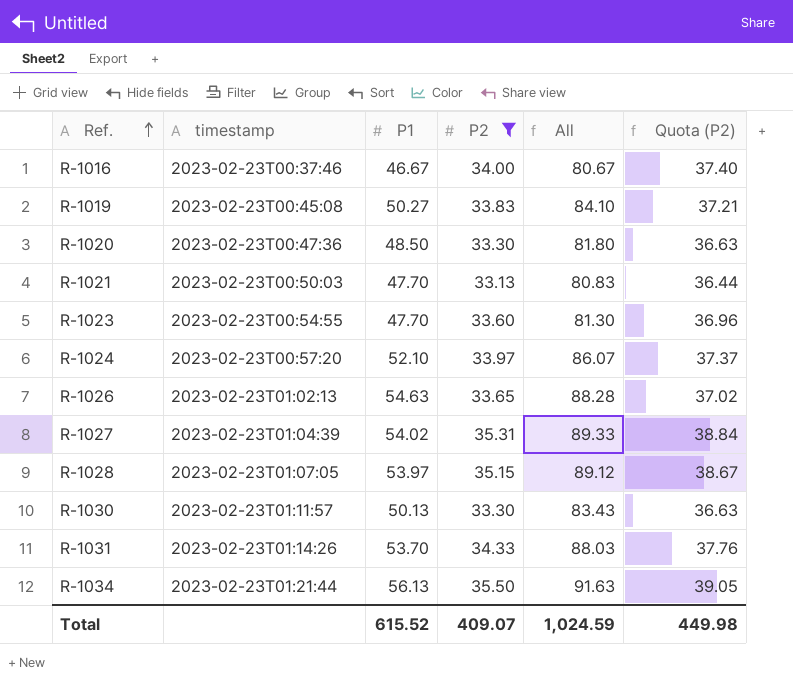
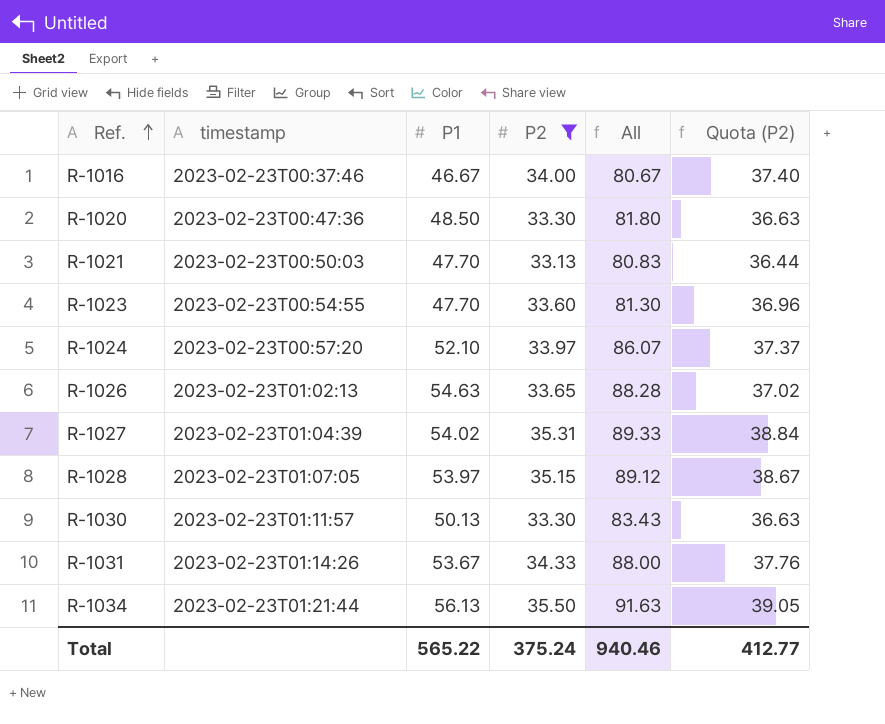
row R-1019: 2023-02-23T00:45:08 | 50.27 | 33.83 | 84.10 | 37.21 -> none
R-1031 | P1: 53.70 -> 53.67
R-1031 | All: 88.03 -> 88.00
Total | P1: 615.52 -> 565.22
Total | P2: 409.07 -> 375.24
Total | All: 1,024.59 -> 940.46
Total | Quota (P2): 449.98 -> 412.77

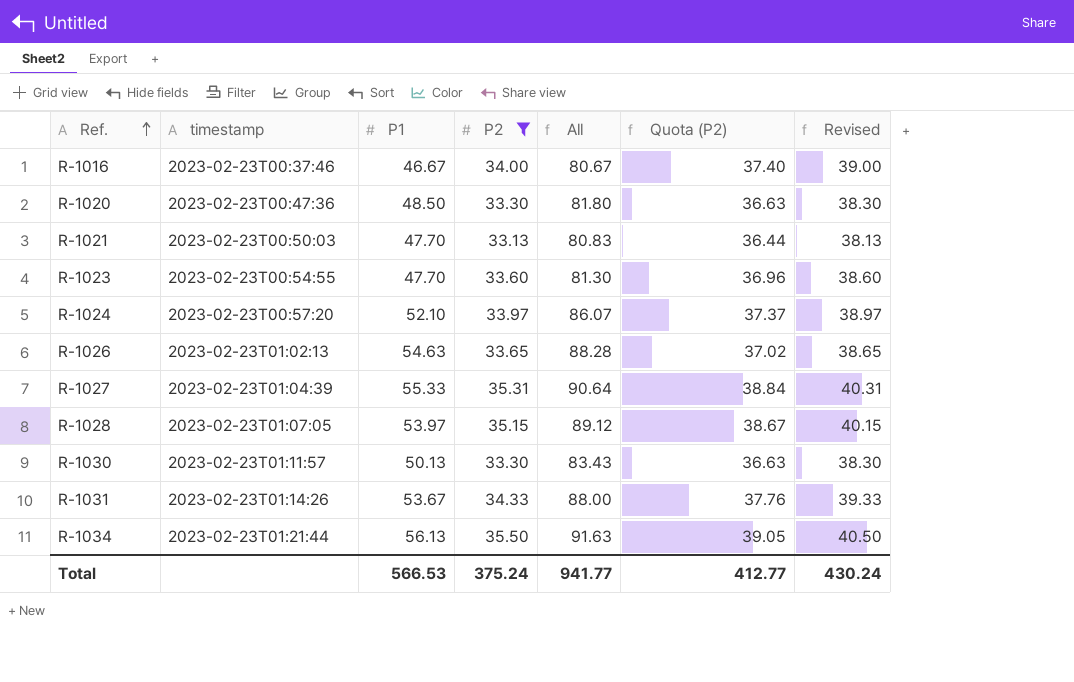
column Revised | formula: none -> [P2] + 5
R-1027 | P1: 54.02 -> 55.33
R-1027 | All: 89.33 -> 90.64
Total | P1: 565.22 -> 566.53
Total | All: 940.46 -> 941.77

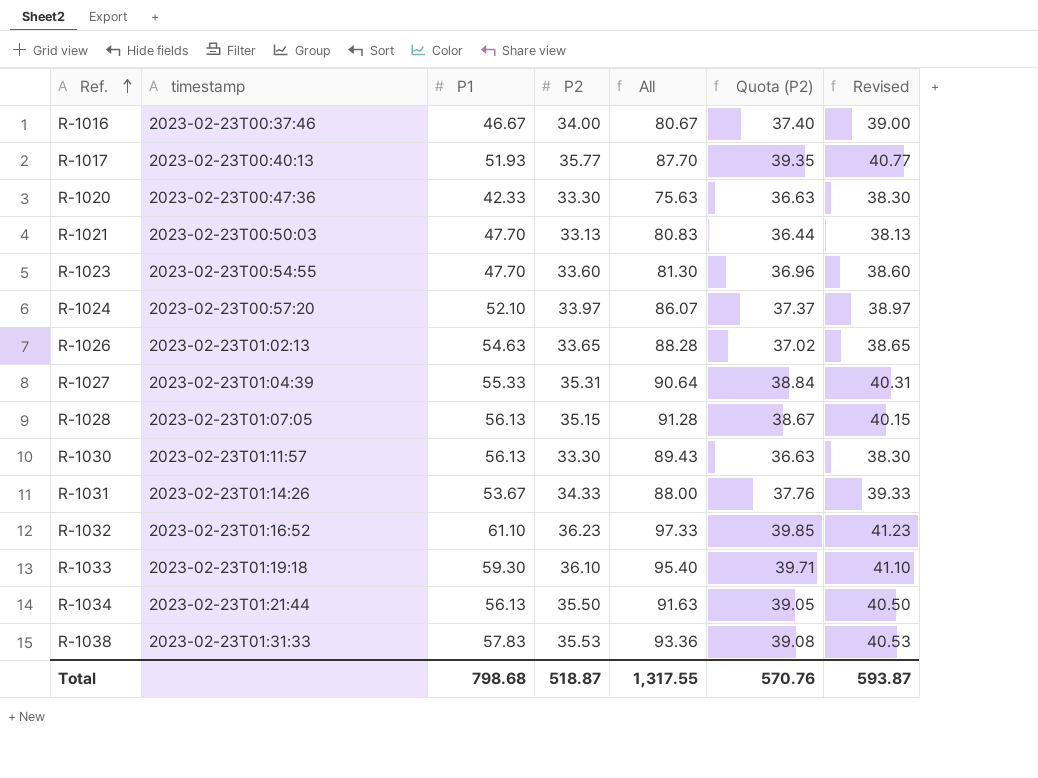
filter: P2 <= 35.50 -> none
R-1020 | P1: 48.50 -> 42.33
R-1020 | All: 81.80 -> 75.63
R-1028 | P1: 53.97 -> 56.13
R-1028 | All: 89.12 -> 91.28
R-1030 | P1: 50.13 -> 56.13
R-1030 | All: 83.43 -> 89.43
Total | P1: 566.53 -> 798.68
Total | P2: 375.24 -> 518.87
Total | All: 941.77 -> 1,317.55
Total | Quota (P2): 412.77 -> 570.76
Total | Revised: 430.24 -> 593.87

